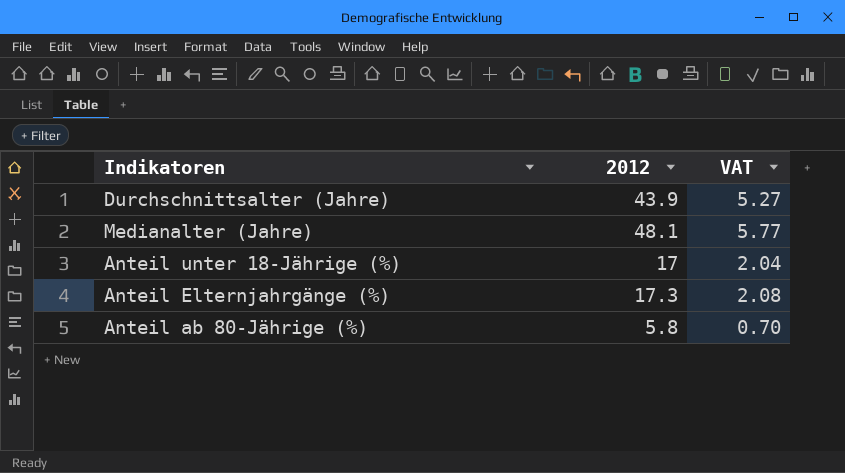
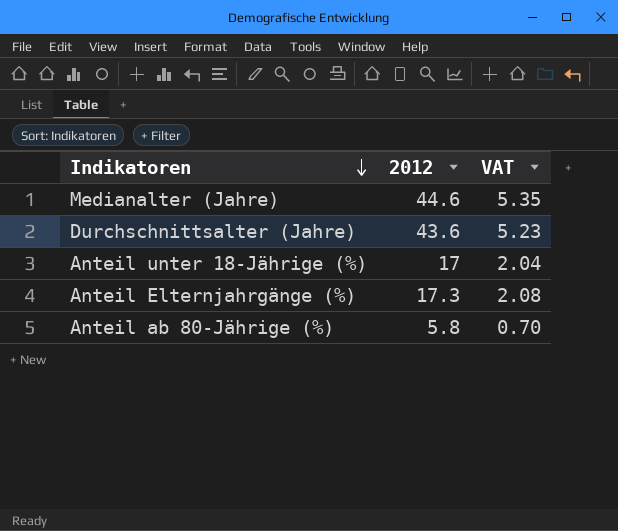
row order: none -> Indikatoren descending
Medianalter (Jahre) | 2012: 48.1 -> 44.6
Medianalter (Jahre) | VAT: 5.77 -> 5.35
Durchschnittsalter (Jahre) | 2012: 43.9 -> 43.6
Durchschnittsalter (Jahre) | VAT: 5.27 -> 5.23

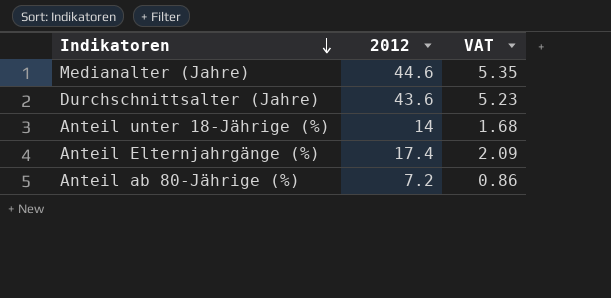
Anteil unter 18-Jährige (%) | 2012: 17 -> 14
Anteil unter 18-Jährige (%) | VAT: 2.04 -> 1.68
Anteil Elternjahrgänge (%) | 2012: 17.3 -> 17.4
Anteil Elternjahrgänge (%) | VAT: 2.08 -> 2.09
Anteil ab 80-Jährige (%) | 2012: 5.8 -> 7.2
Anteil ab 80-Jährige (%) | VAT: 0.70 -> 0.86

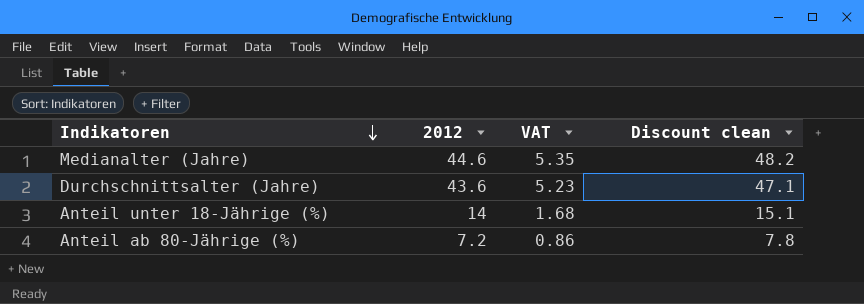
column Discount clean | formula: none -> [2012] * 1.08
row Anteil Elternjahrgänge (%): 17.4 | 2.09 -> none

